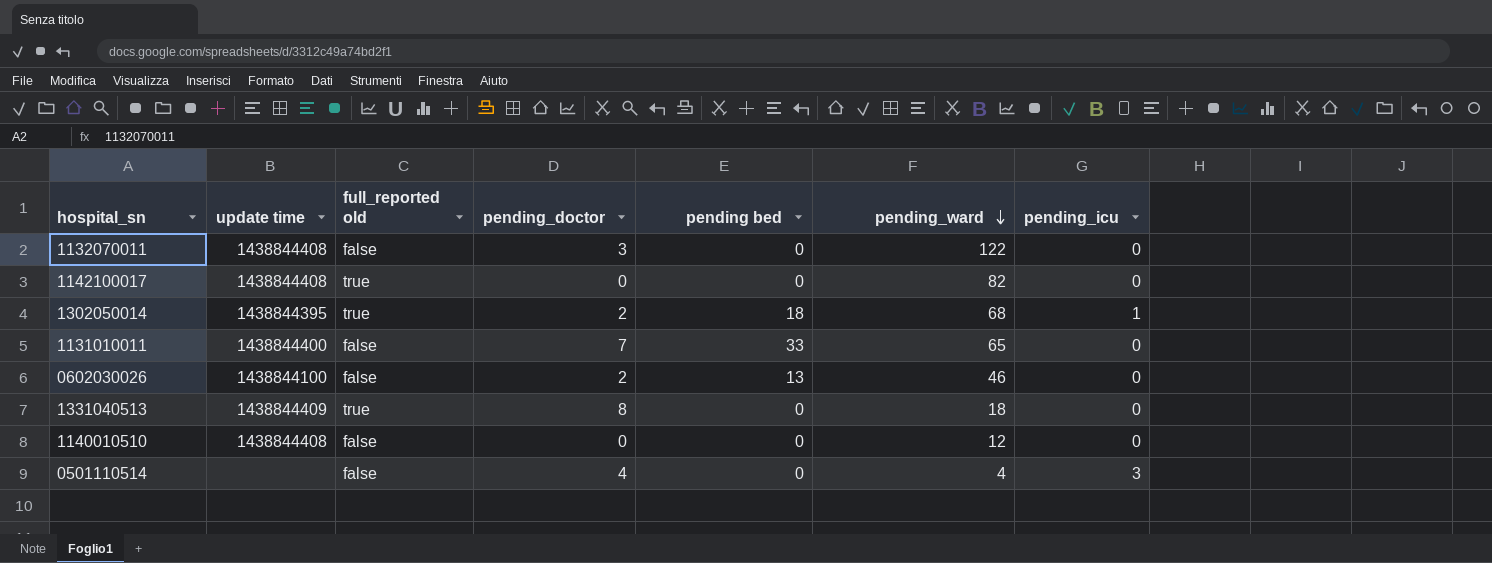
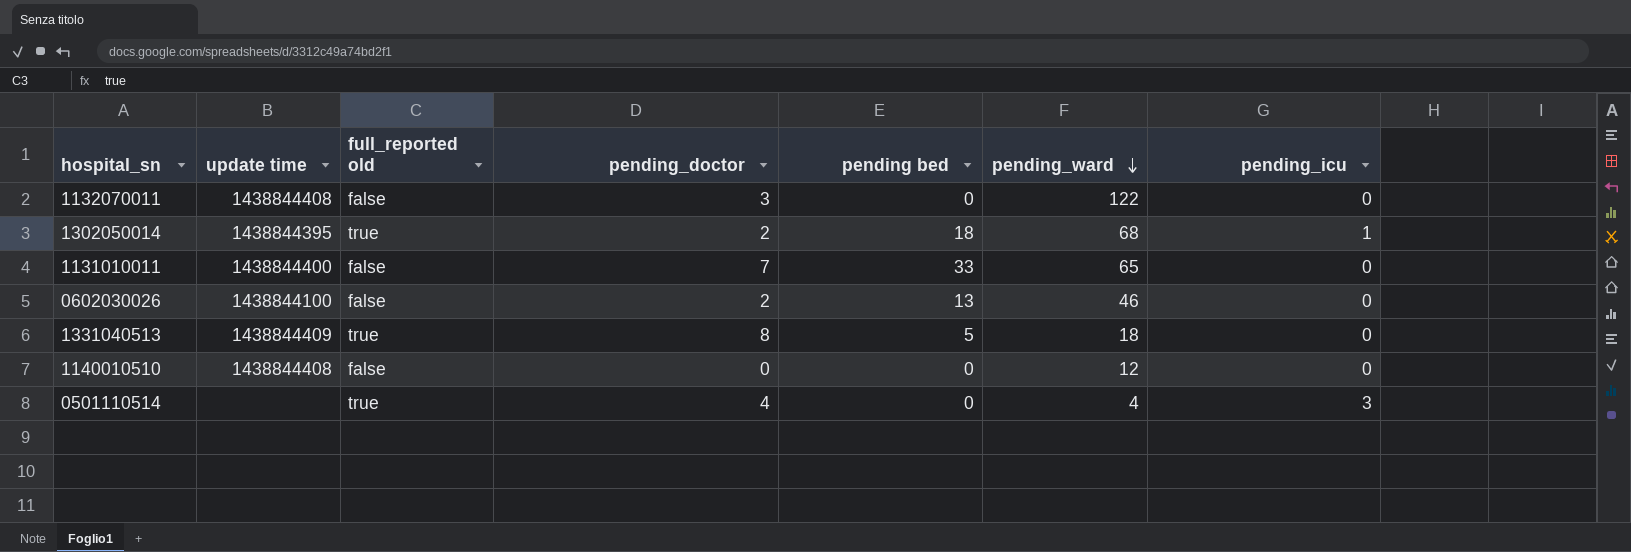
row 1142100017: 1438844408 | true | 0 | 0 | 82 | 0 -> none
1331040513 | pending bed: 0 -> 5
0501110514 | full_reported old: false -> true

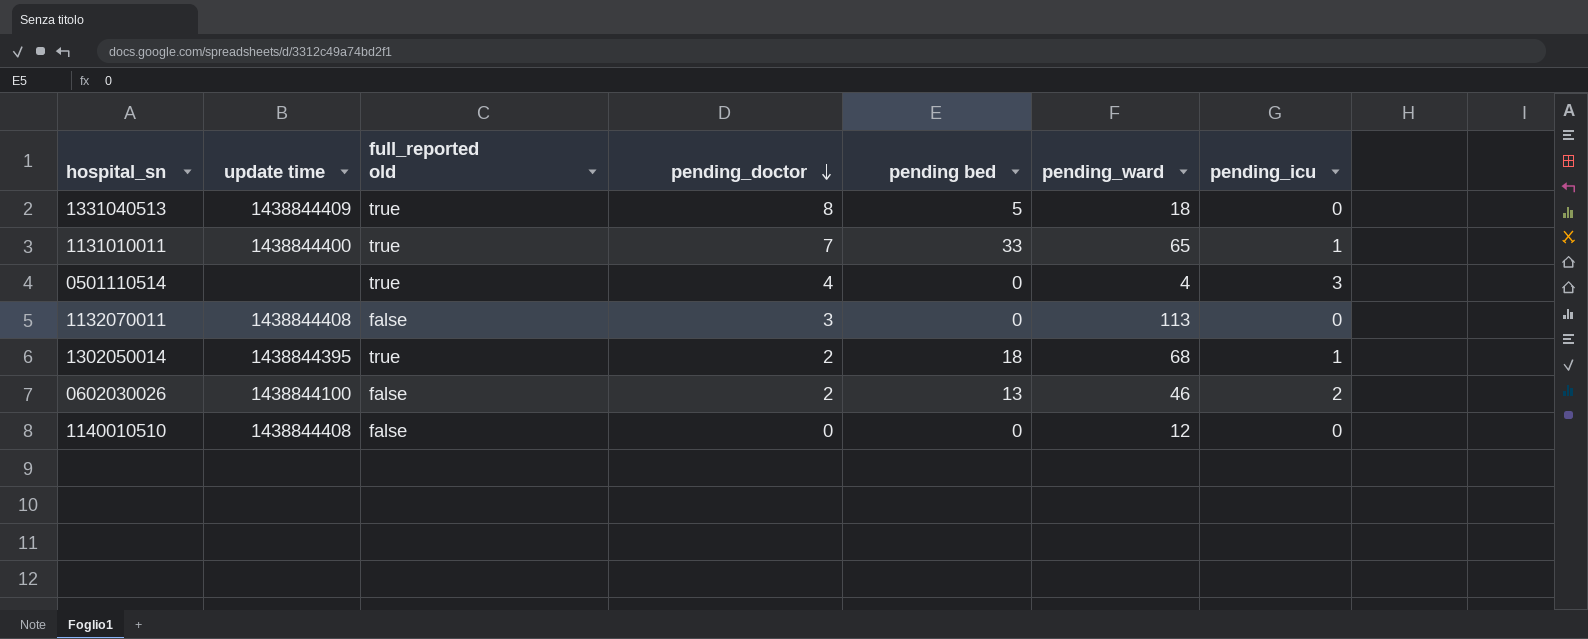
row order: pending_ward descending -> pending_doctor descending
1131010011 | full_reported old: false -> true
1131010011 | pending_icu: 0 -> 1
1132070011 | pending_ward: 122 -> 113
0602030026 | pending_icu: 0 -> 2

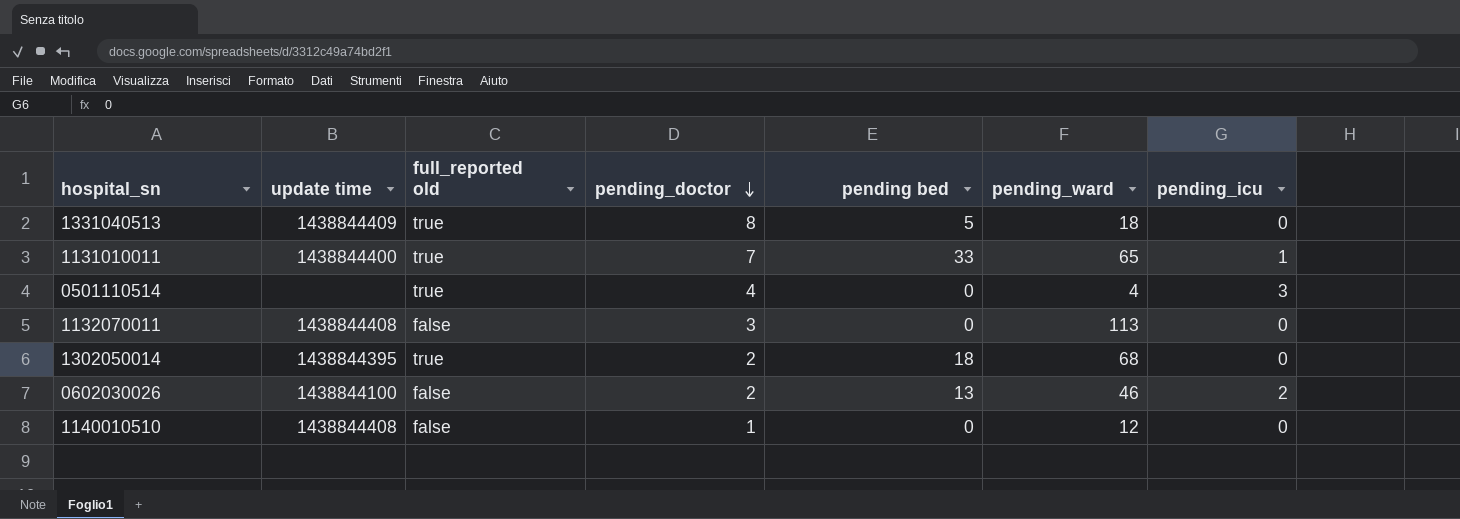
1302050014 | pending_icu: 1 -> 0
1140010510 | pending_doctor: 0 -> 1

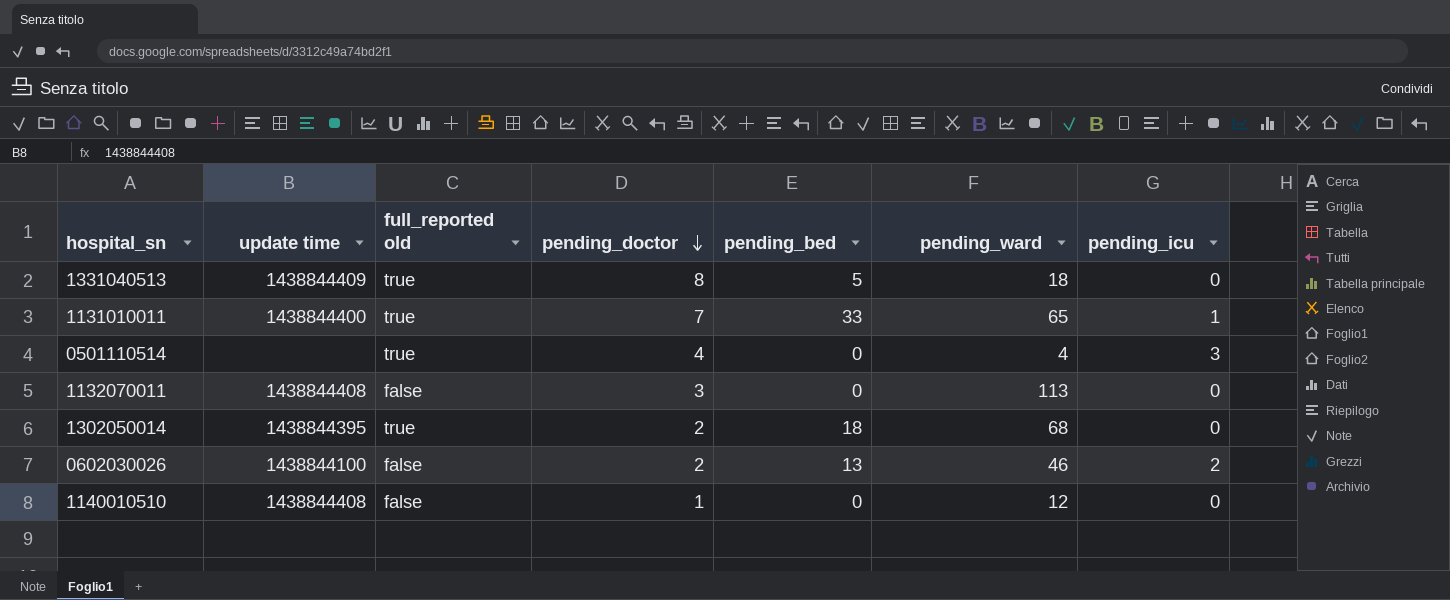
column name: pending bed -> pending_bed

